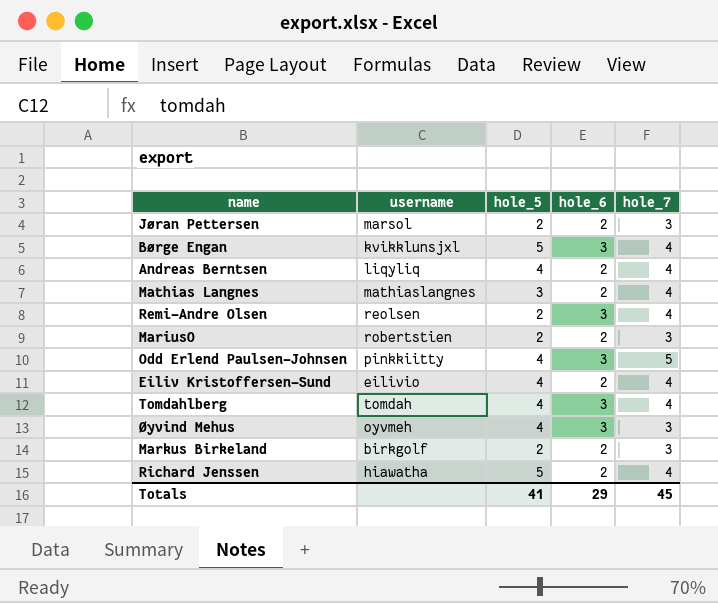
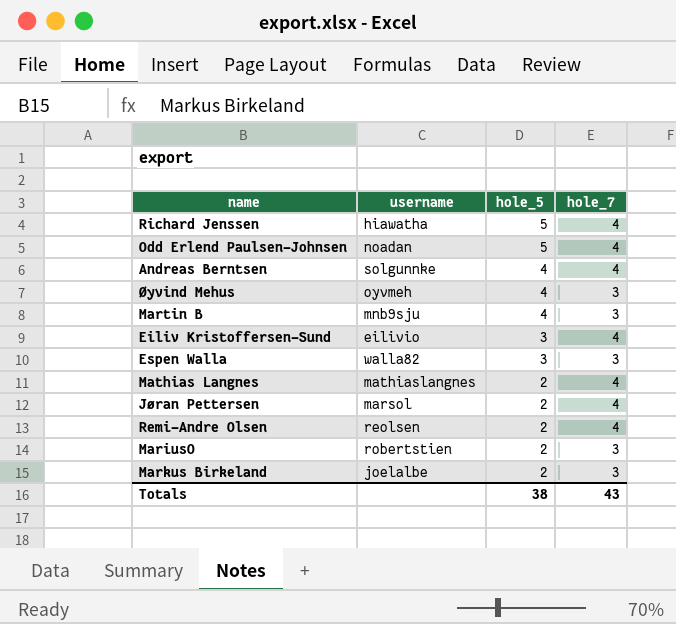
row order: none -> hole_5 descending
column hole_6 | position: 4 -> none
row Børge Engan: kvikklunsjxl | 5 | 3 | 4 -> none
row Tomdahlberg: tomdah | 4 | 3 | 4 -> none
Odd Erlend Paulsen-Johnsen | username: pinkkiitty -> noadan
Odd Erlend Paulsen-Johnsen | hole_5: 4 -> 5
Odd Erlend Paulsen-Johnsen | hole_7: 5 -> 4
Andreas Berntsen | username: liqyliq -> solgunnke
row Martin B: none -> mnb9sju | 4 | 3
Eiliv Kristoffersen-Sund | hole_5: 4 -> 3
row Espen Walla: none -> walla82 | 3 | 3
Mathias Langnes | hole_5: 3 -> 2
Jøran Pettersen | hole_7: 3 -> 4
Markus Birkeland | username: birkgolf -> joelalbe
Totals | hole_5: 41 -> 38
Totals | hole_7: 45 -> 43

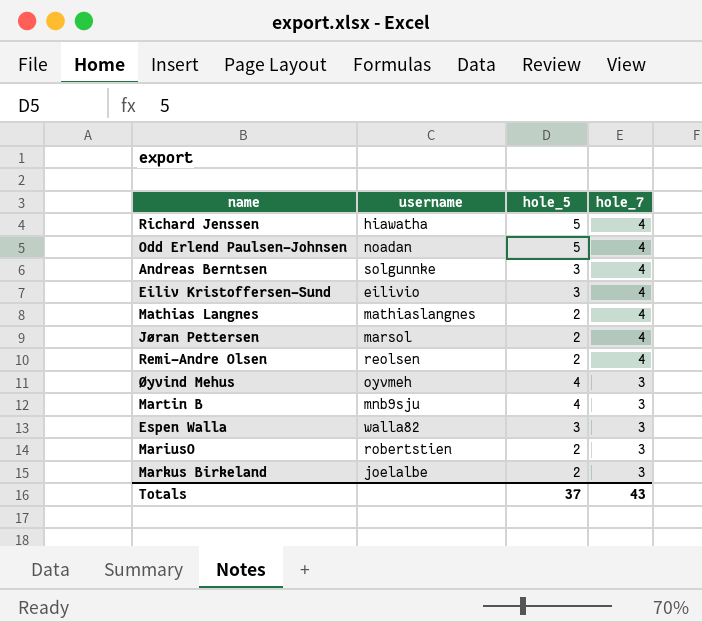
row order: hole_5 descending -> hole_7 descending
Andreas Berntsen | hole_5: 4 -> 3
Totals | hole_5: 38 -> 37

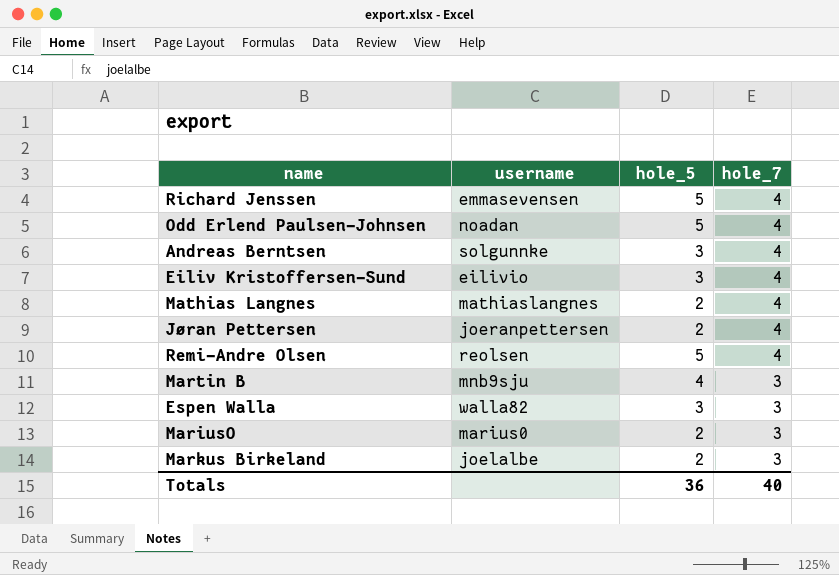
row Øyvind Mehus: oyvmeh | 4 | 3 -> none
Richard Jenssen | username: hiawatha -> emmasevensen
Jøran Pettersen | username: marsol -> joeranpettersen
Remi-Andre Olsen | hole_5: 2 -> 5
MariusO | username: robertstien -> marius0
Totals | hole_5: 37 -> 36
Totals | hole_7: 43 -> 40

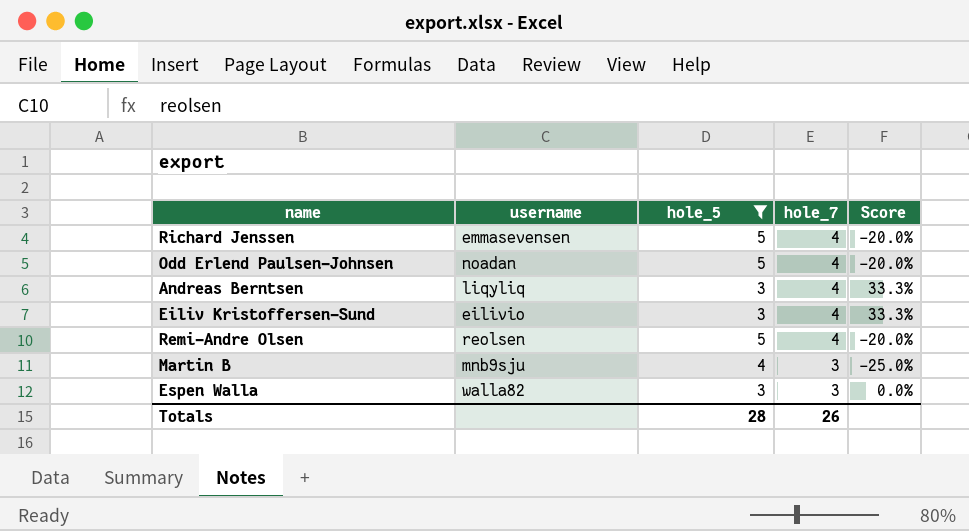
filter: none -> hole_5 != 2
column Score | formula: none -> ([hole_7] - [hole_5]) / [hole_5]
Andreas Berntsen | username: solgunnke -> liqyliq
Totals | hole_5: 36 -> 28
Totals | hole_7: 40 -> 26

